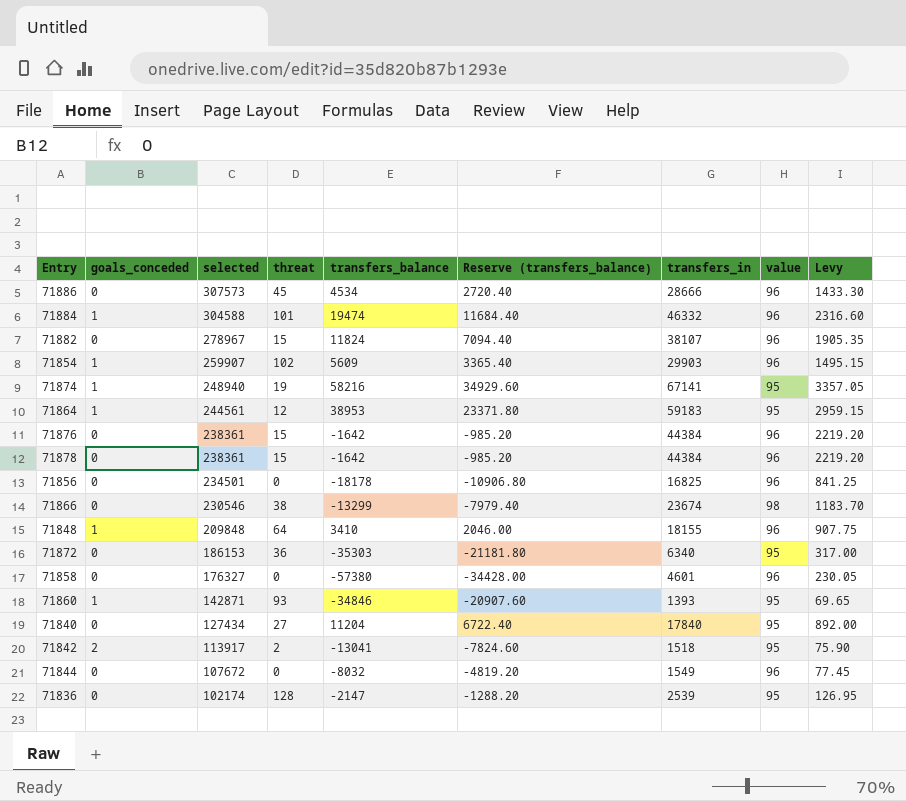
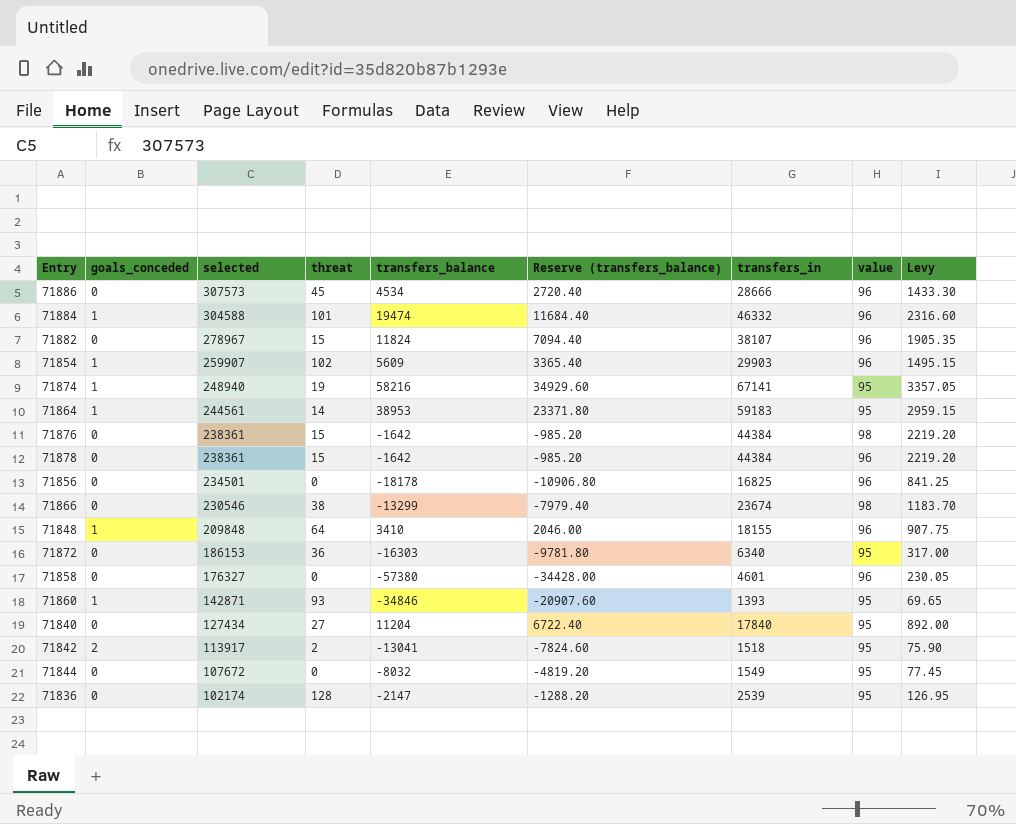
71864 | threat: 12 -> 14
71876 | value: 96 -> 98
71872 | transfers_balance: -35303 -> -16303
71872 | Reserve (transfers_balance): -21181.80 -> -9781.80
71844 | value: 96 -> 95

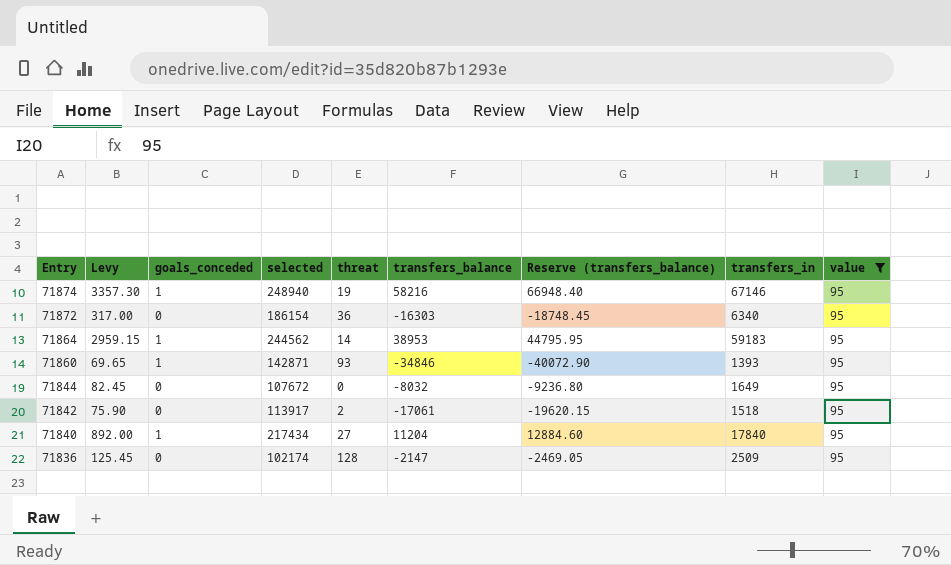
filter: none -> value = 95
row order: selected descending -> Entry descending
column Levy | position: 9 -> 2
column Reserve (transfers_balance) | formula: [transfers_balance] * 0.6 -> [transfers_balance] * 1.15
71874 | Levy: 3357.05 -> 3357.30
71874 | transfers_in: 67141 -> 67146
71872 | selected: 186153 -> 186154
71864 | selected: 244561 -> 244562
71844 | Levy: 77.45 -> 82.45
71844 | transfers_in: 1549 -> 1649
71842 | goals_conceded: 2 -> 0
71842 | transfers_balance: -13041 -> -17061
71840 | goals_conceded: 0 -> 1
71840 | selected: 127434 -> 217434
71836 | Levy: 126.95 -> 125.45
71836 | transfers_in: 2539 -> 2509

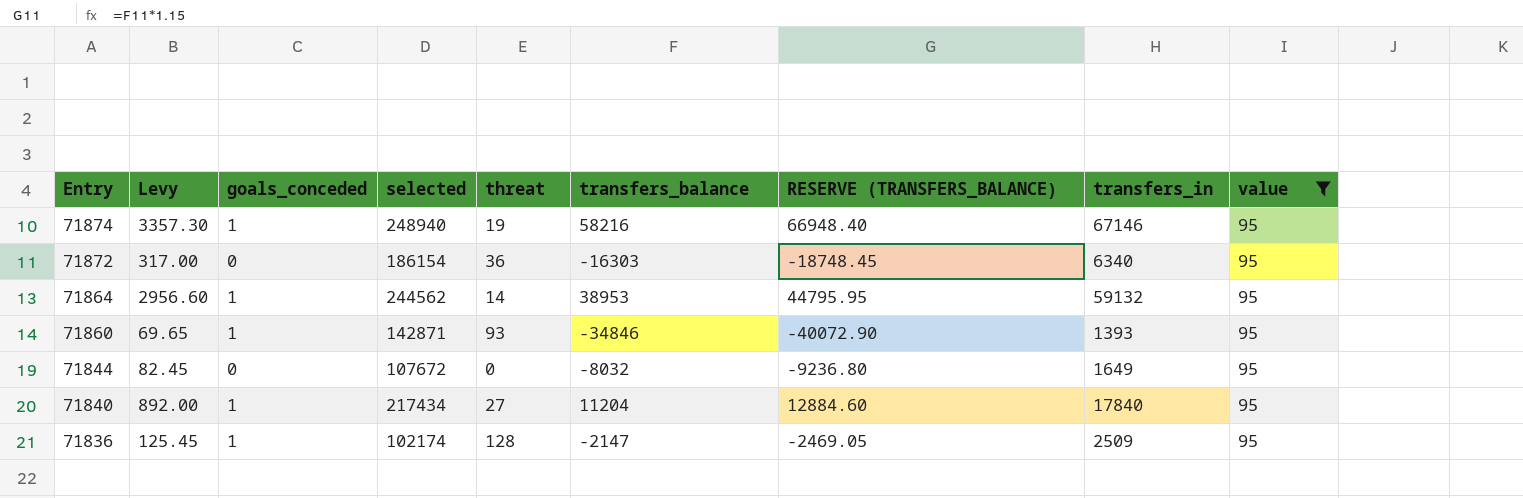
column name: Reserve (transfers_balance) -> RESERVE (TRANSFERS_BALANCE)
row 71842: 75.90 | 0 | 113917 | 2 | -17061 | -19620.15 | 1518 | 95 -> none
71864 | Levy: 2959.15 -> 2956.60
71864 | transfers_in: 59183 -> 59132
71836 | goals_conceded: 0 -> 1

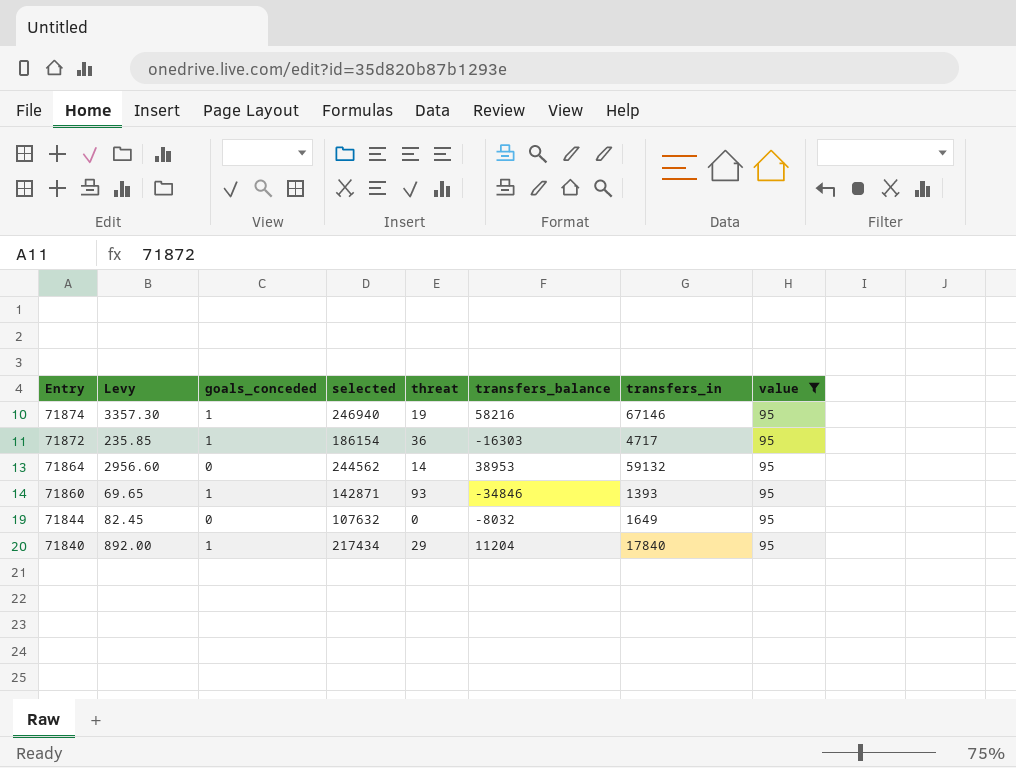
column RESERVE (TRANSFERS_BALANCE) | formula: [transfers_balance] * 1.15 -> none
row 71836: 125.45 | 1 | 102174 | 128 | -2147 | -2469.05 | 2509 | 95 -> none
71874 | selected: 248940 -> 246940
71872 | Levy: 317.00 -> 235.85
71872 | goals_conceded: 0 -> 1
71872 | transfers_in: 6340 -> 4717
71864 | goals_conceded: 1 -> 0
71844 | selected: 107672 -> 107632
71840 | threat: 27 -> 29

